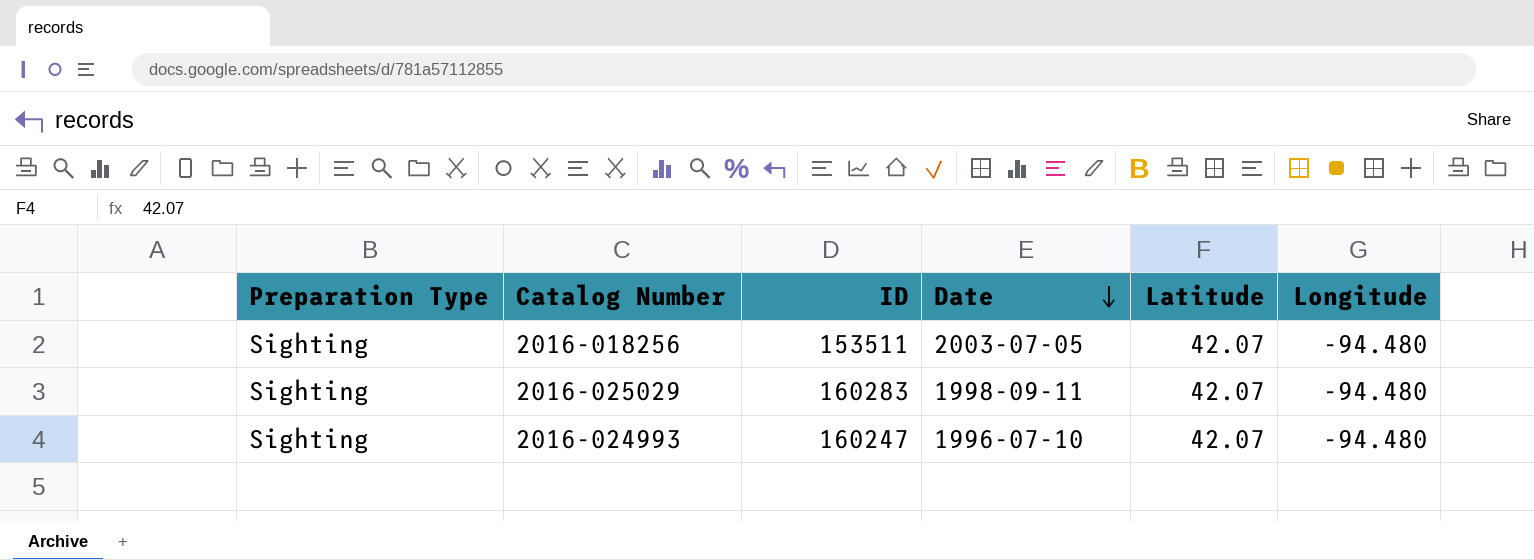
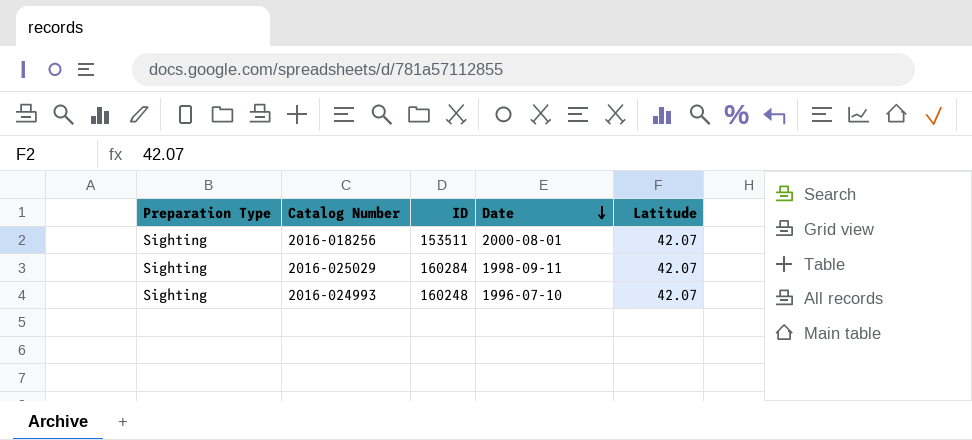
column Longitude | position: 6 -> none
2016-018256 | Date: 2003-07-05 -> 2000-08-01
2016-025029 | ID: 160283 -> 160284
2016-024993 | ID: 160247 -> 160248

